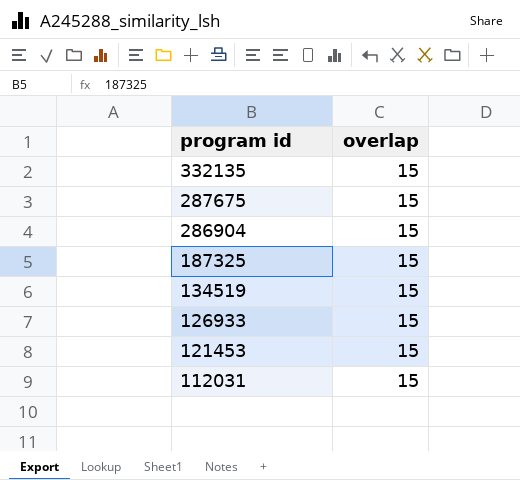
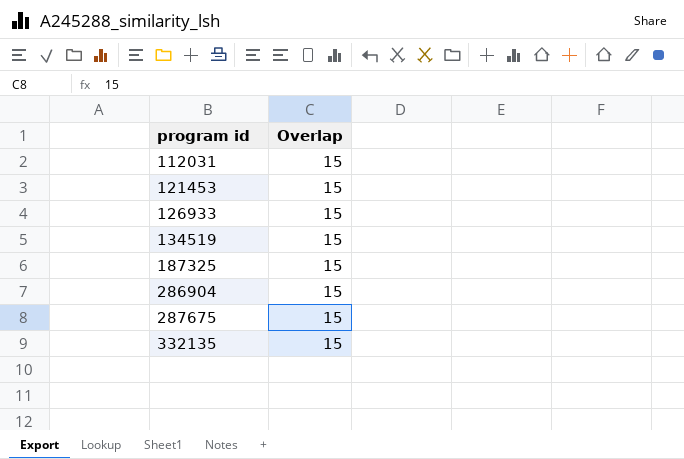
row order: program id descending -> program id ascending
column name: overlap -> Overlap

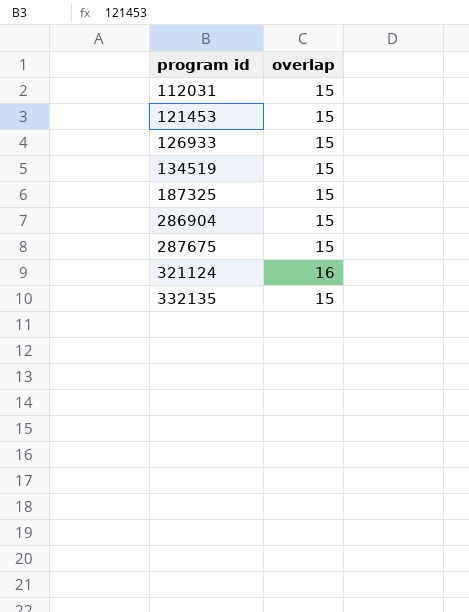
column name: Overlap -> overlap
row 321124: none -> 16

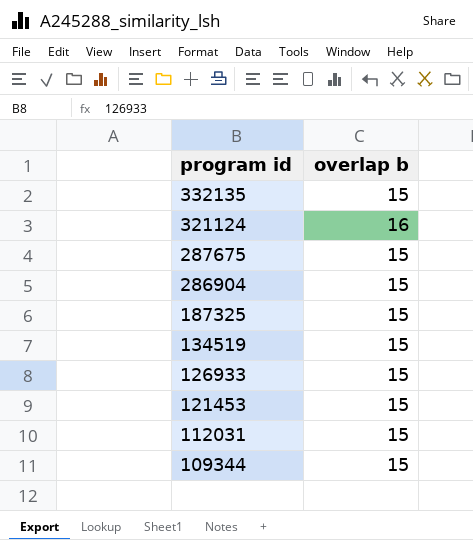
row order: program id ascending -> program id descending
column name: overlap -> overlap b
row 109344: none -> 15

